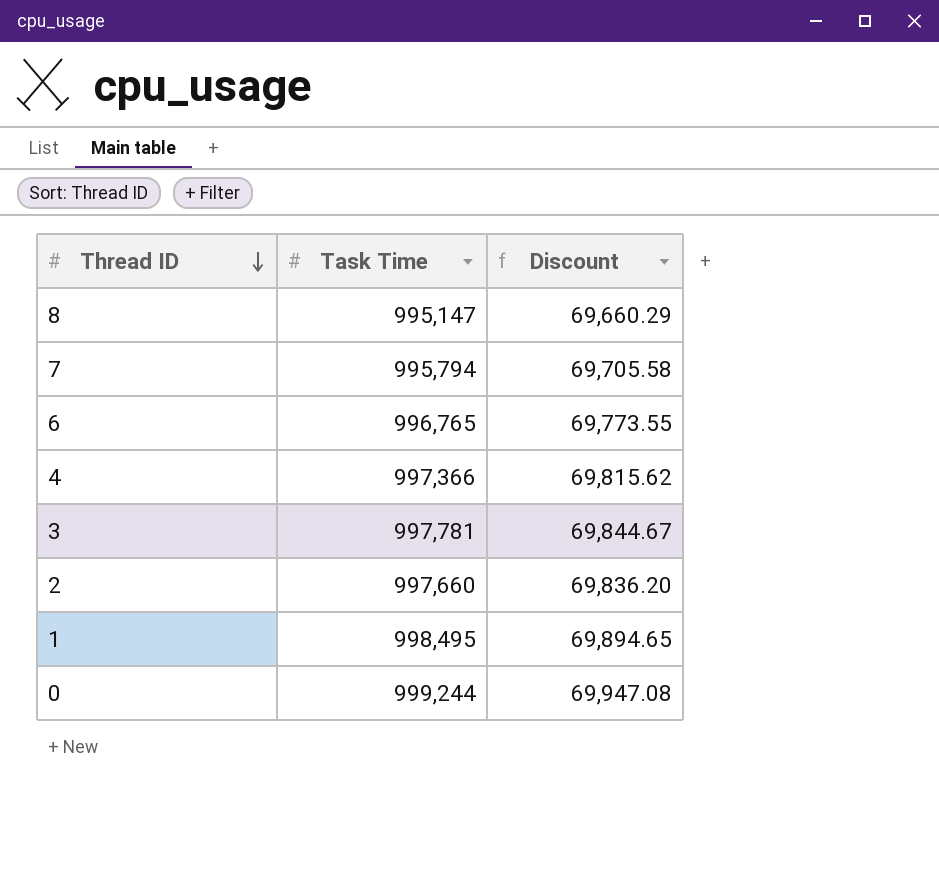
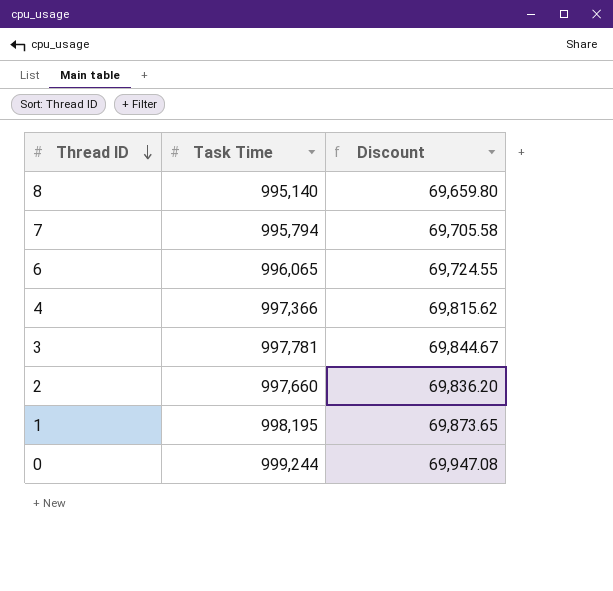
8 | Task Time: 995,147 -> 995,140
8 | Discount: 69,660.29 -> 69,659.80
6 | Task Time: 996,765 -> 996,065
6 | Discount: 69,773.55 -> 69,724.55
1 | Task Time: 998,495 -> 998,195
1 | Discount: 69,894.65 -> 69,873.65

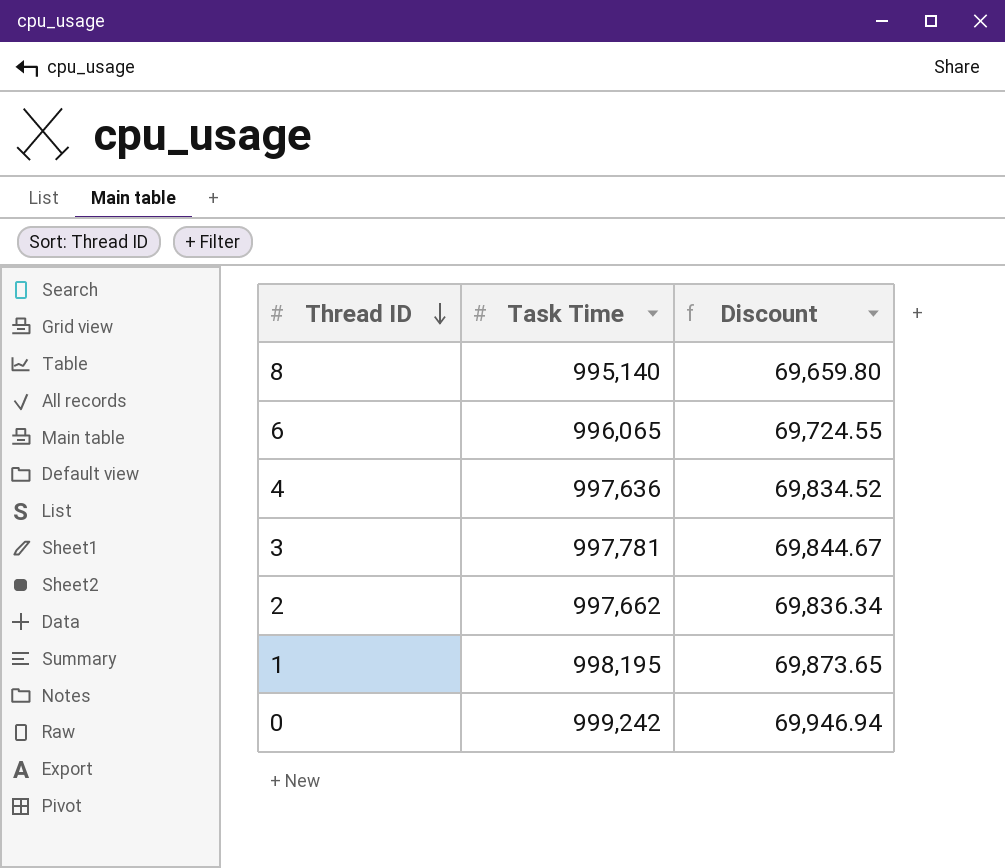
row 7: 995,794 | 69,705.58 -> none
4 | Task Time: 997,366 -> 997,636
4 | Discount: 69,815.62 -> 69,834.52
2 | Task Time: 997,660 -> 997,662
2 | Discount: 69,836.20 -> 69,836.34
0 | Task Time: 999,244 -> 999,242
0 | Discount: 69,947.08 -> 69,946.94

